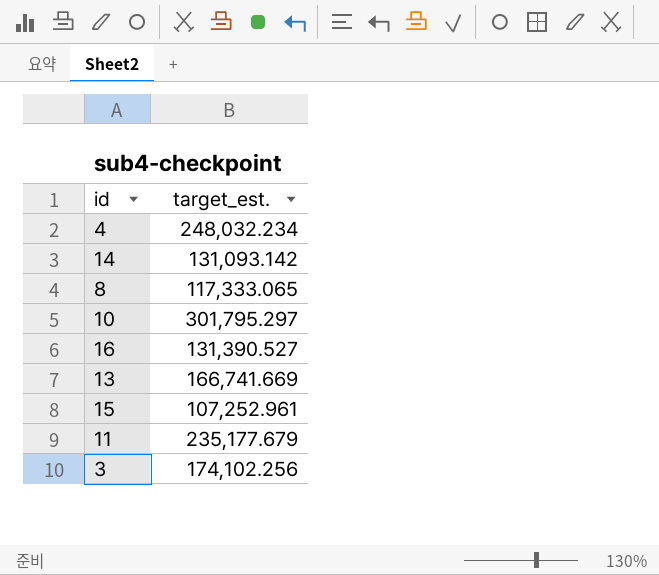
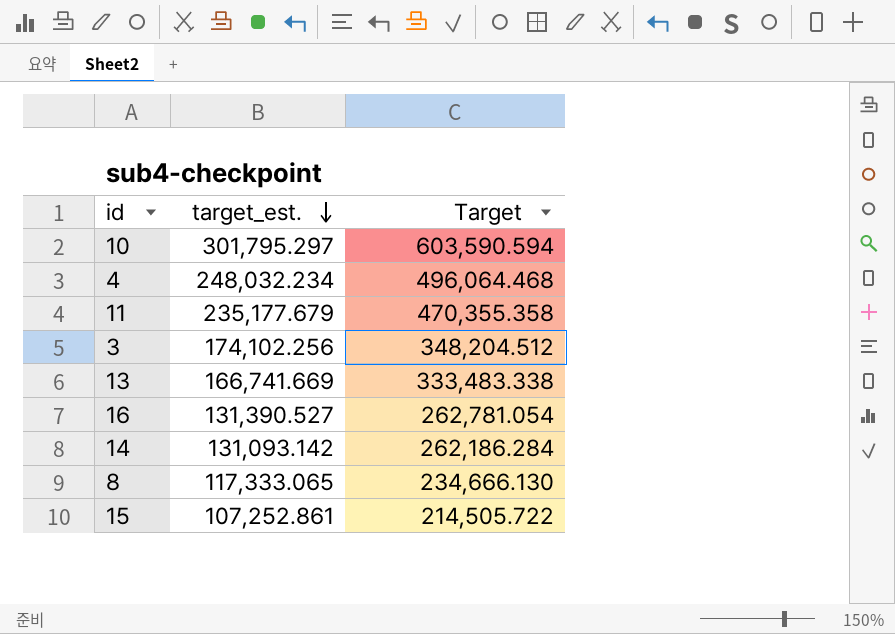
row order: none -> target_est. descending
column Target | formula: none -> [target_est.] * 2
15 | target_est.: 107,252.961 -> 107,252.861

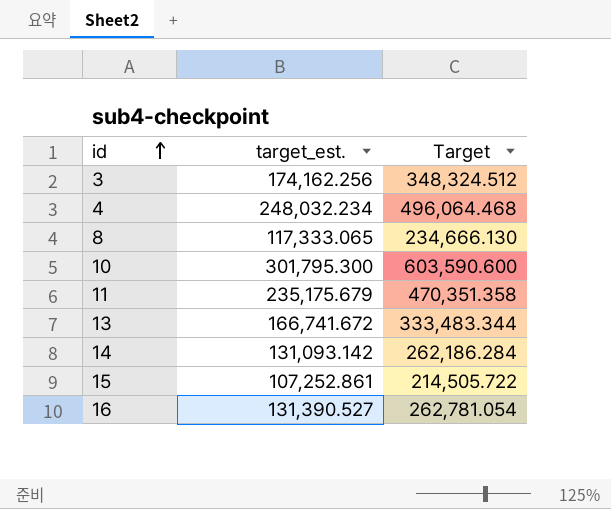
row order: target_est. descending -> id ascending
3 | target_est.: 174,102.256 -> 174,162.256
3 | Target: 348,204.512 -> 348,324.512
10 | target_est.: 301,795.297 -> 301,795.300
10 | Target: 603,590.594 -> 603,590.600
11 | target_est.: 235,177.679 -> 235,175.679
11 | Target: 470,355.358 -> 470,351.358
13 | target_est.: 166,741.669 -> 166,741.672
13 | Target: 333,483.338 -> 333,483.344

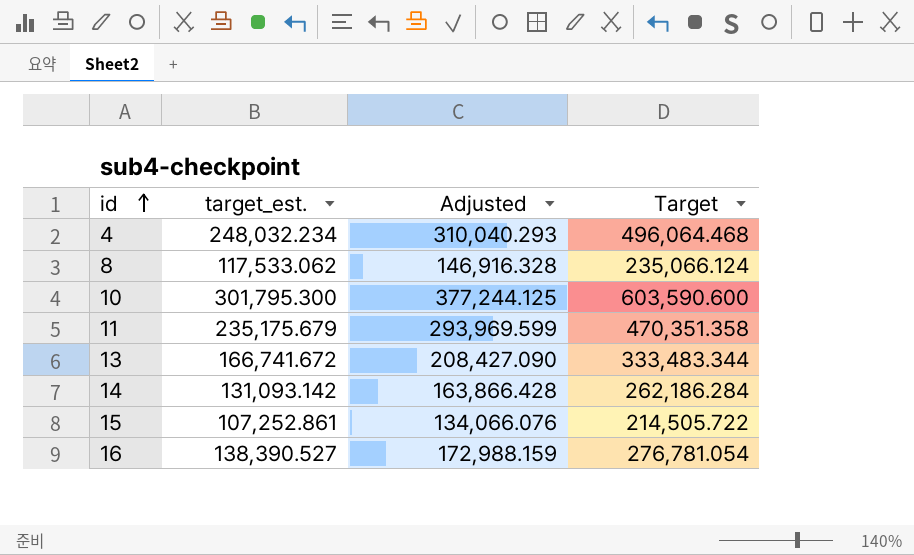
column Adjusted | formula: none -> [target_est.] * 1.25
row 3: 174,162.256 | 348,324.512 -> none
8 | target_est.: 117,333.065 -> 117,533.062
8 | Target: 234,666.130 -> 235,066.124
16 | target_est.: 131,390.527 -> 138,390.527
16 | Target: 262,781.054 -> 276,781.054

